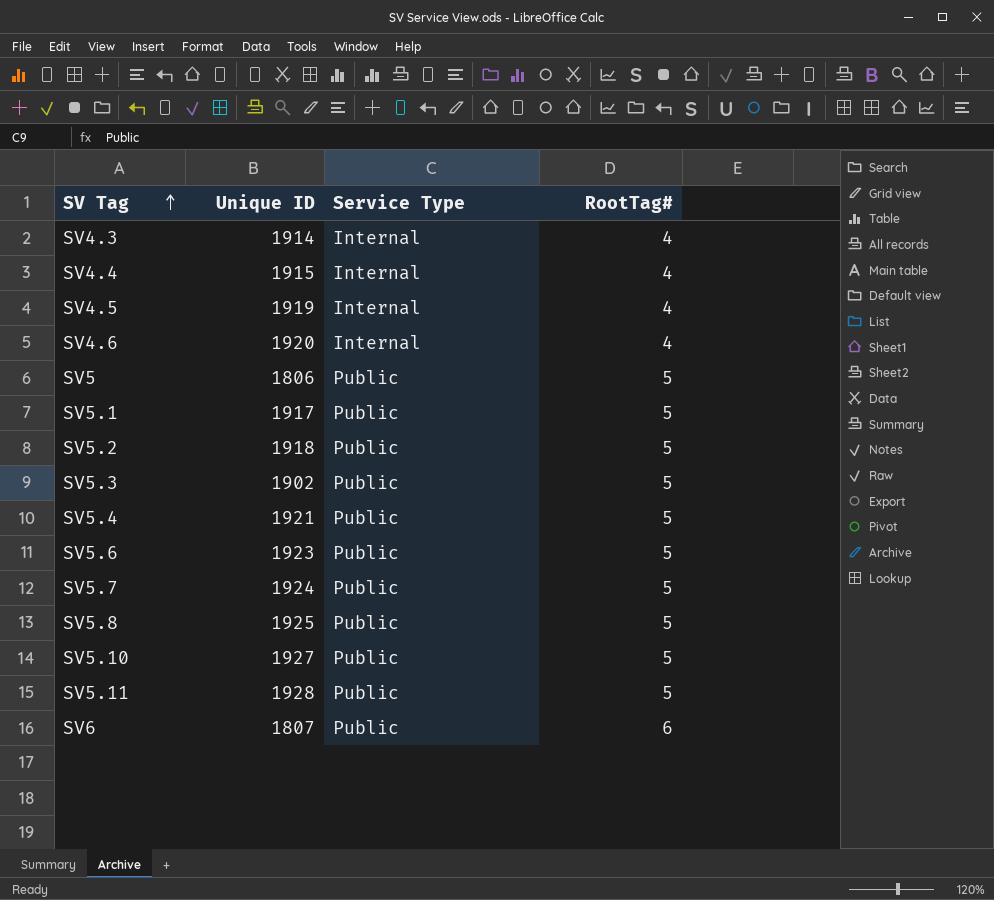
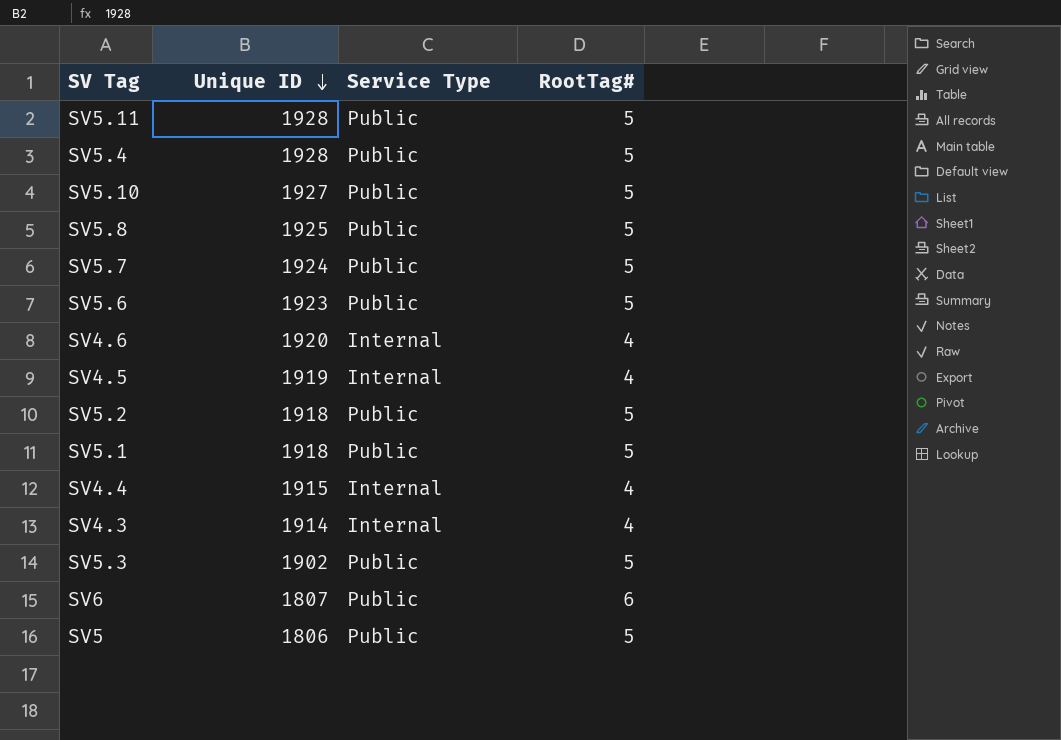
row order: SV Tag ascending -> Unique ID descending
SV5.4 | Unique ID: 1921 -> 1928
SV5.1 | Unique ID: 1917 -> 1918

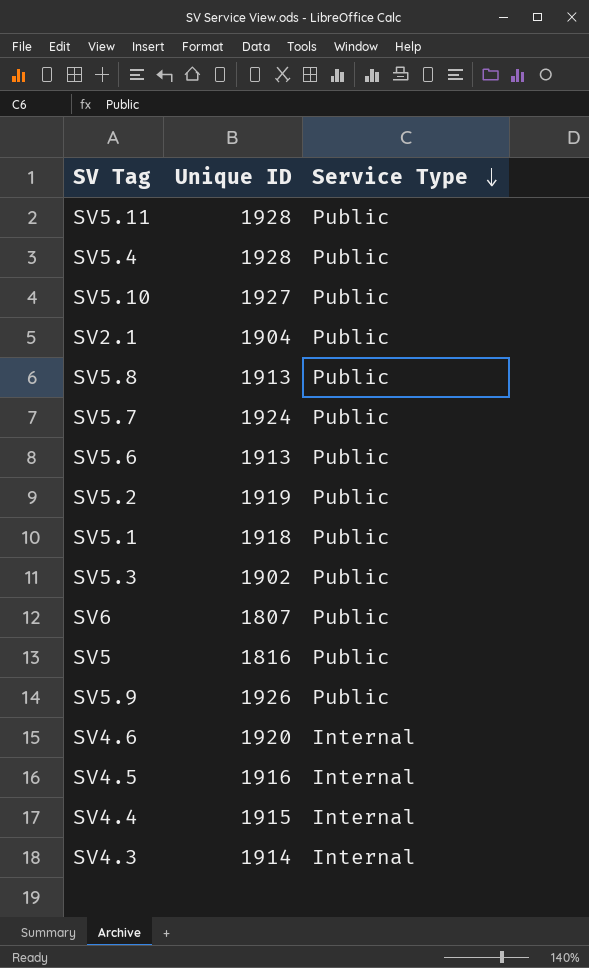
row order: Unique ID descending -> Service Type descending
column RootTag# | position: 4 -> none
row SV2.1: none -> 1904 | Public
SV5.8 | Unique ID: 1925 -> 1913
SV5.6 | Unique ID: 1923 -> 1913
SV5.2 | Unique ID: 1918 -> 1919
SV5 | Unique ID: 1806 -> 1816
row SV5.9: none -> 1926 | Public
SV4.5 | Unique ID: 1919 -> 1916

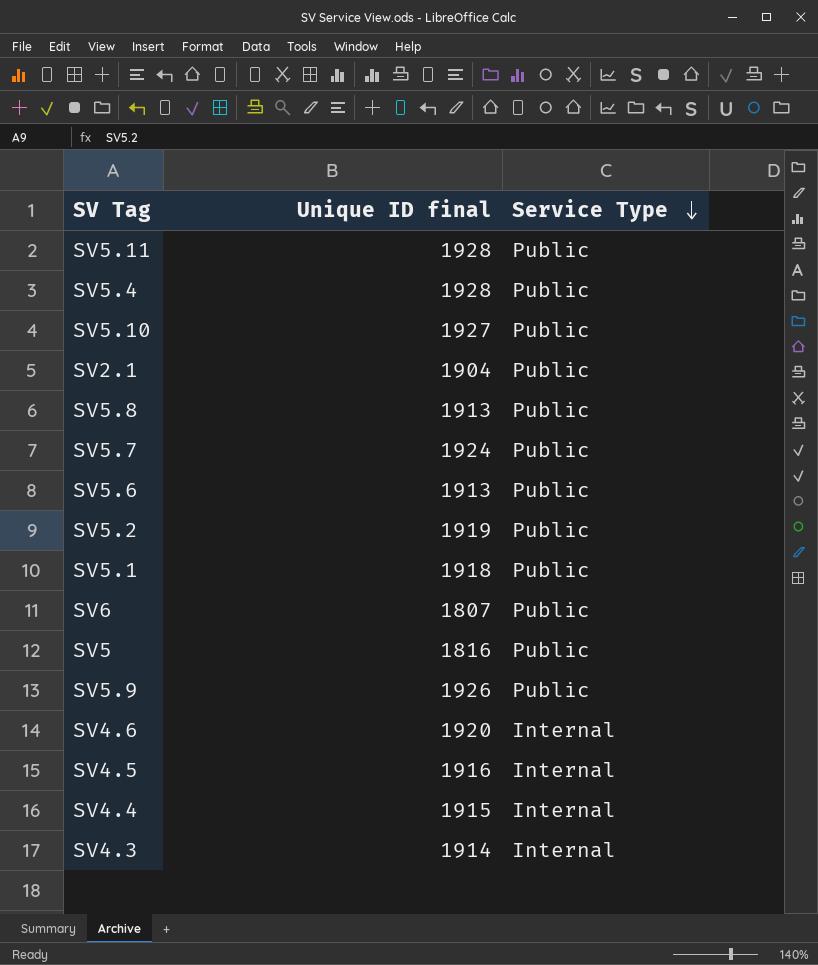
column name: Unique ID -> Unique ID final
row SV5.3: 1902 | Public -> none

